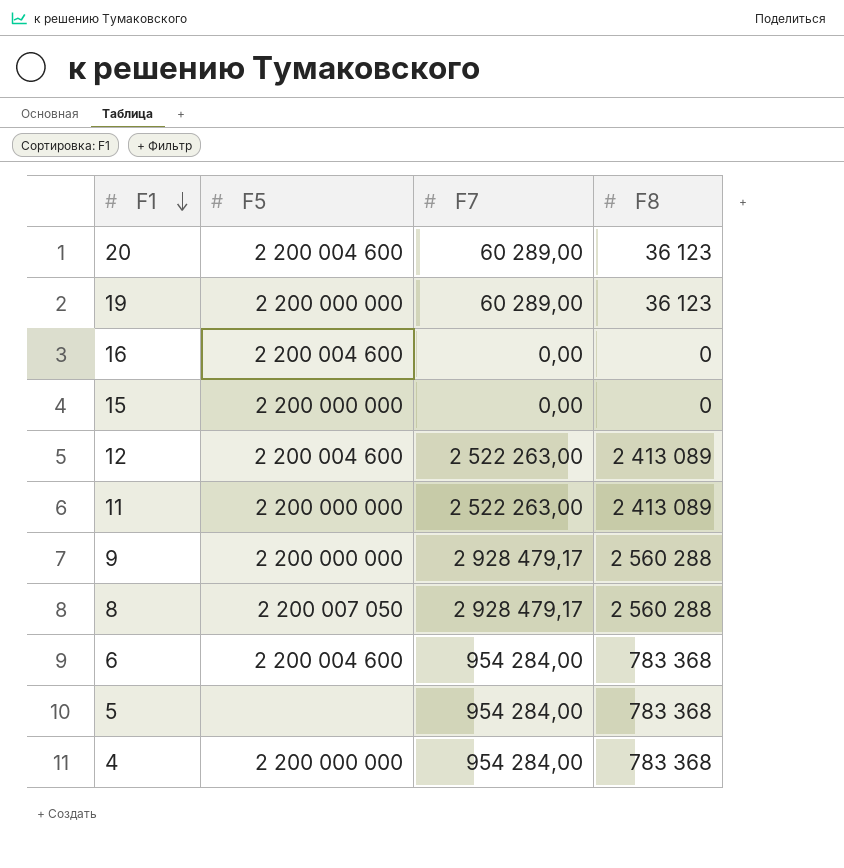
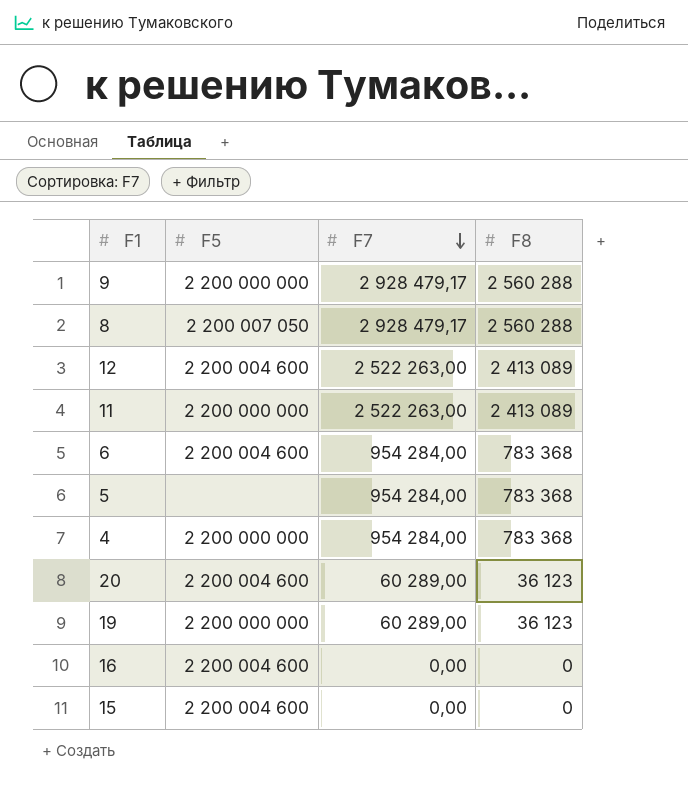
row order: F1 descending -> F7 descending
15 | F5: 2 200 000 000 -> 2 200 004 600

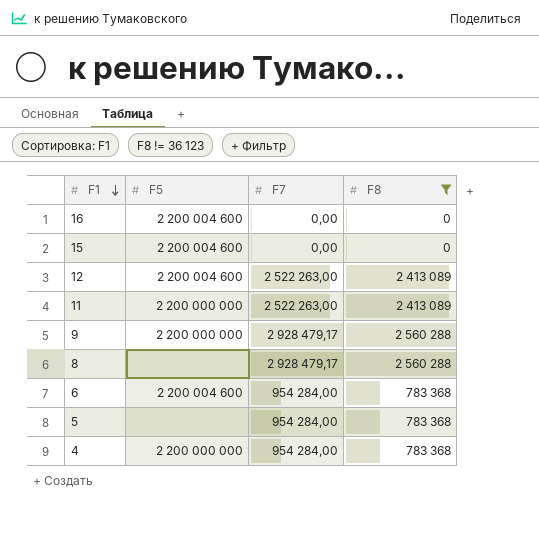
filter: none -> F8 != 36 123
row order: F7 descending -> F1 descending
8 | F5: 2 200 007 050 -> none

